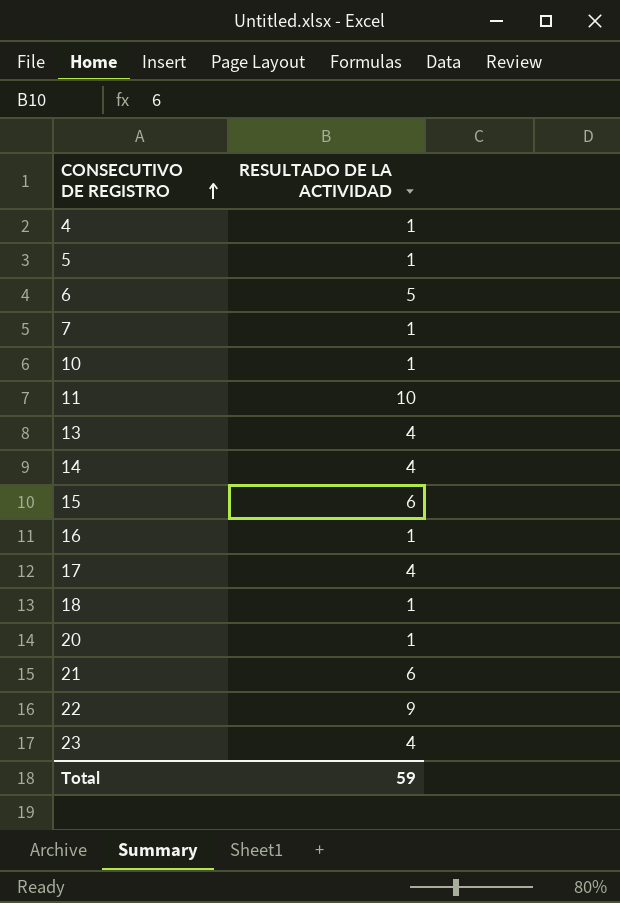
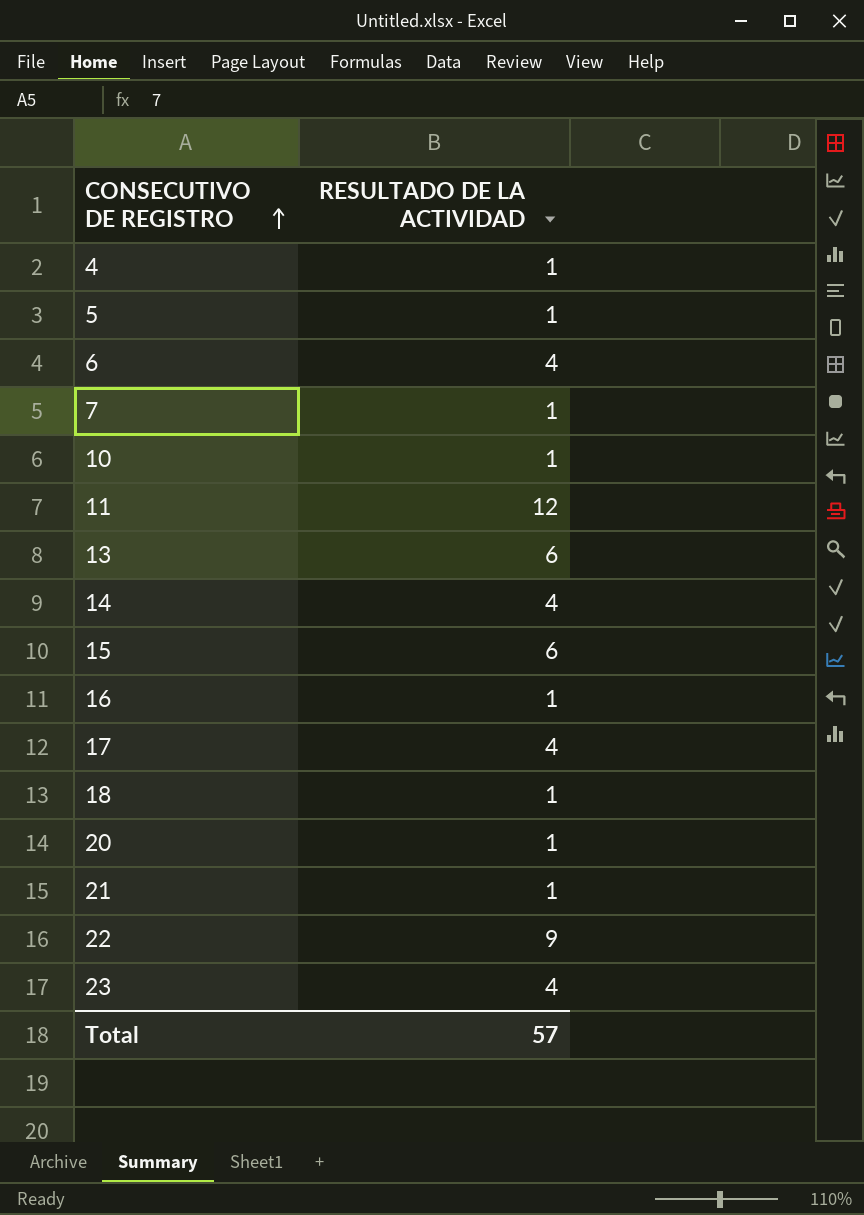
6 | RESULTADO DE LA ACTIVIDAD: 5 -> 4
11 | RESULTADO DE LA ACTIVIDAD: 10 -> 12
13 | RESULTADO DE LA ACTIVIDAD: 4 -> 6
21 | RESULTADO DE LA ACTIVIDAD: 6 -> 1
Total | RESULTADO DE LA ACTIVIDAD: 59 -> 57

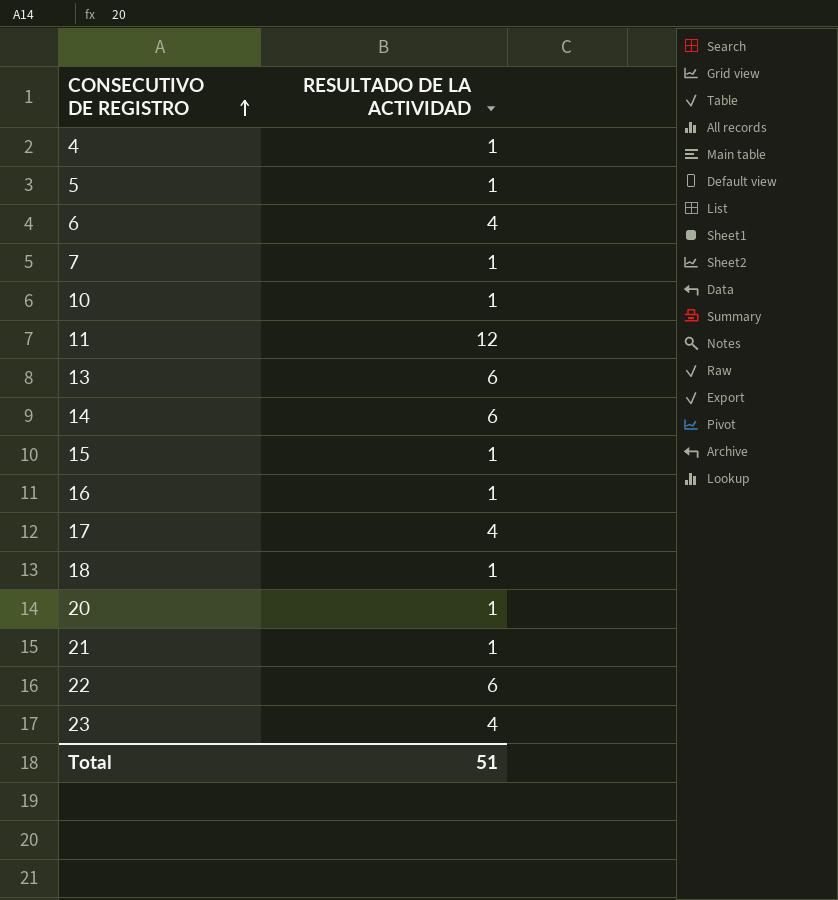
14 | RESULTADO DE LA ACTIVIDAD: 4 -> 6
15 | RESULTADO DE LA ACTIVIDAD: 6 -> 1
22 | RESULTADO DE LA ACTIVIDAD: 9 -> 6
Total | RESULTADO DE LA ACTIVIDAD: 57 -> 51

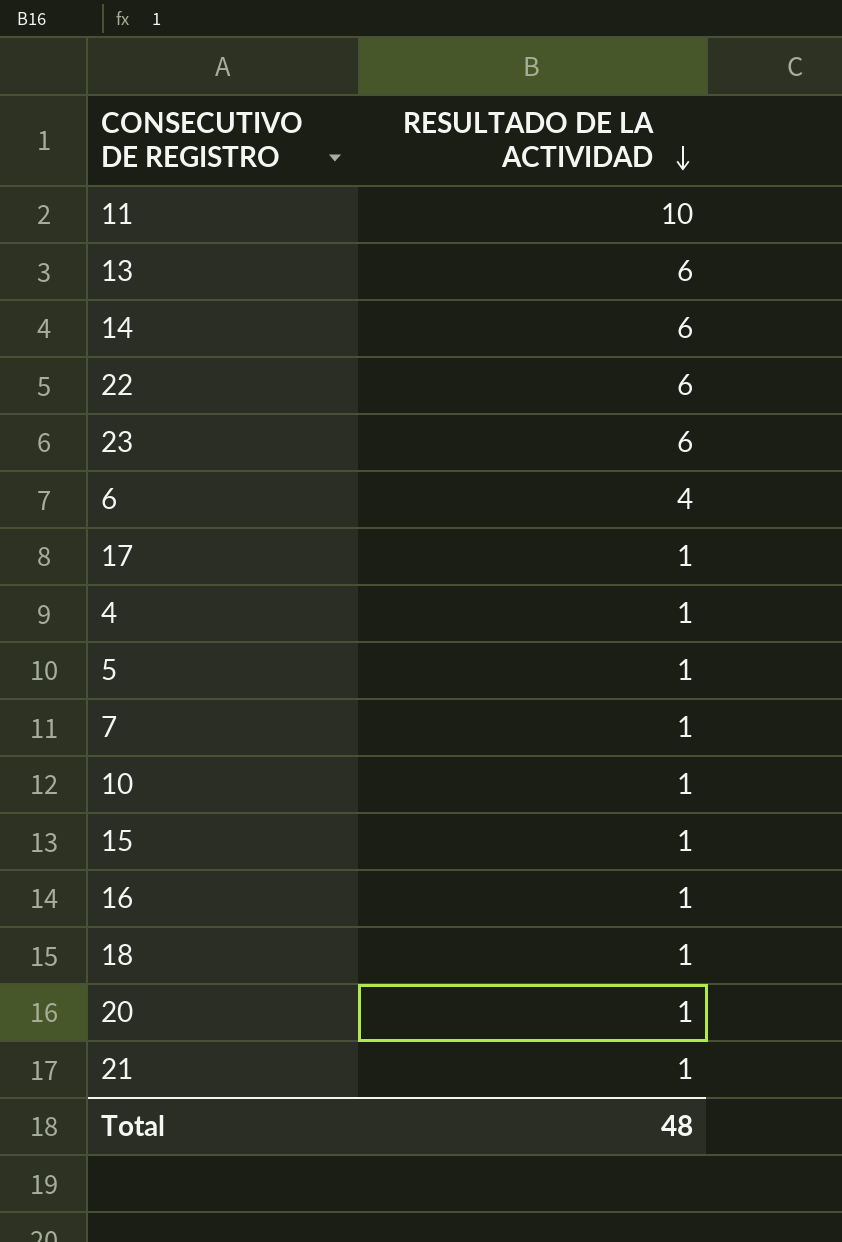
row order: CONSECUTIVO DE REGISTRO ascending -> RESULTADO DE LA ACTIVIDAD descending
11 | RESULTADO DE LA ACTIVIDAD: 12 -> 10
23 | RESULTADO DE LA ACTIVIDAD: 4 -> 6
17 | RESULTADO DE LA ACTIVIDAD: 4 -> 1
Total | RESULTADO DE LA ACTIVIDAD: 51 -> 48

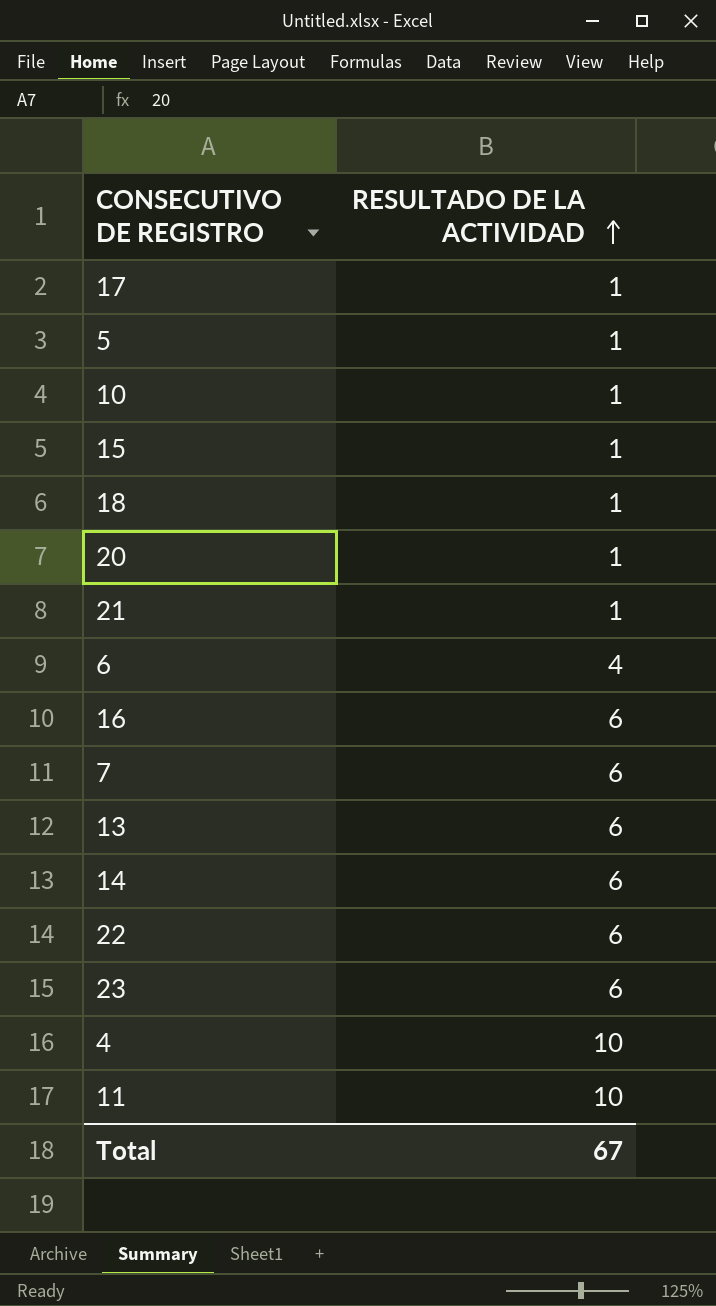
row order: RESULTADO DE LA ACTIVIDAD descending -> RESULTADO DE LA ACTIVIDAD ascending
16 | RESULTADO DE LA ACTIVIDAD: 1 -> 6
7 | RESULTADO DE LA ACTIVIDAD: 1 -> 6
4 | RESULTADO DE LA ACTIVIDAD: 1 -> 10
Total | RESULTADO DE LA ACTIVIDAD: 48 -> 67

